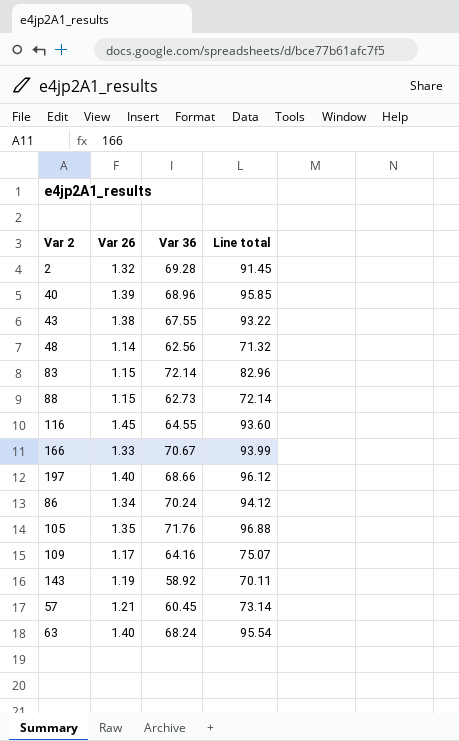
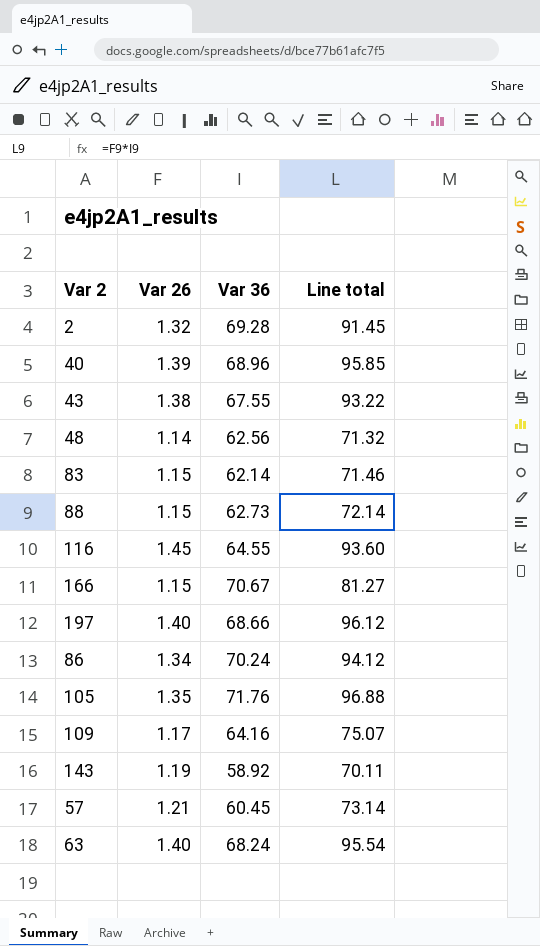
83 | Var 36: 72.14 -> 62.14
83 | Line total: 82.96 -> 71.46
166 | Var 26: 1.33 -> 1.15
166 | Line total: 93.99 -> 81.27

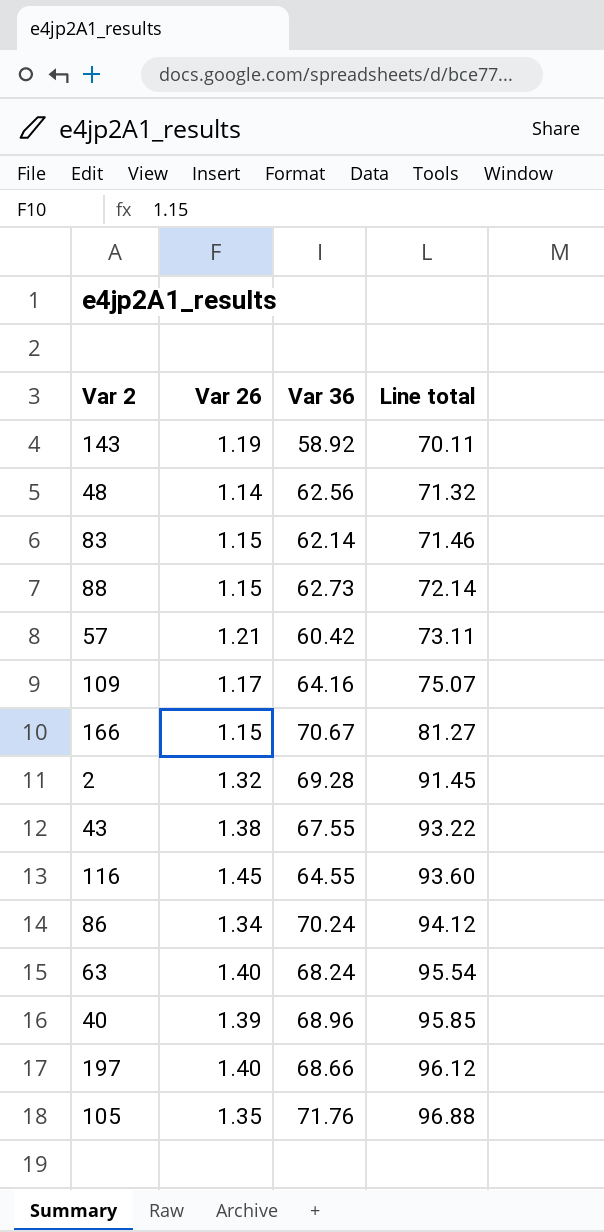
row order: none -> Line total ascending
57 | Var 36: 60.45 -> 60.42
57 | Line total: 73.14 -> 73.11

